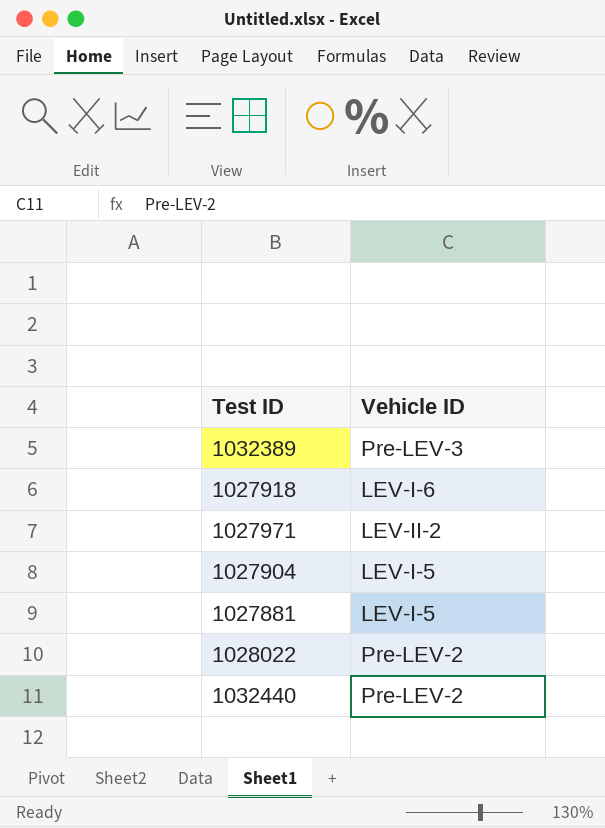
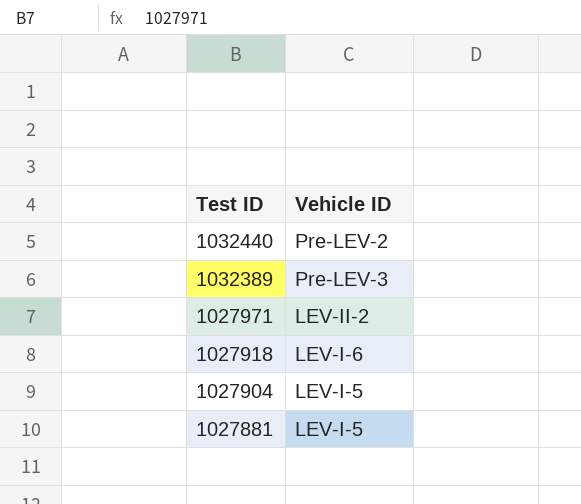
row order: none -> Test ID descending
row 1028022: Pre-LEV-2 -> none

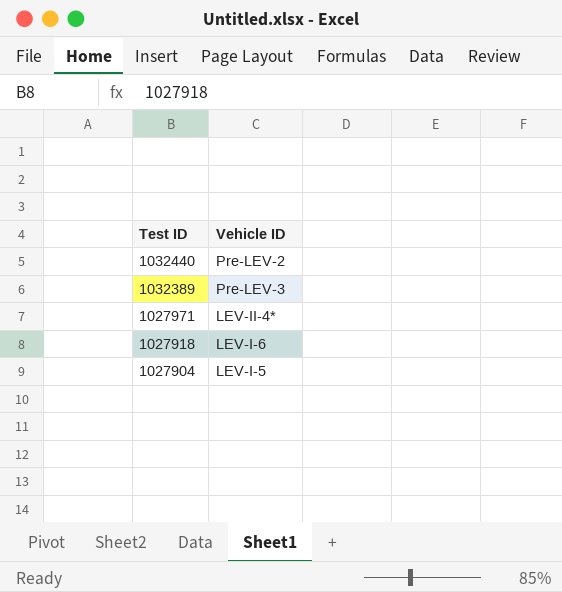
row 1027881: LEV-I-5 -> none
1027971 | Vehicle ID: LEV-II-2 -> LEV-II-4*

